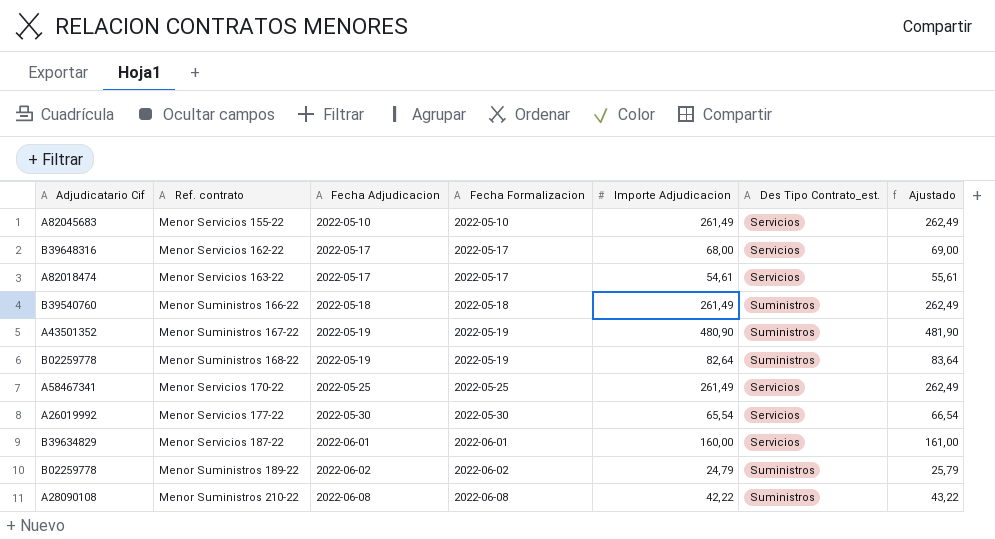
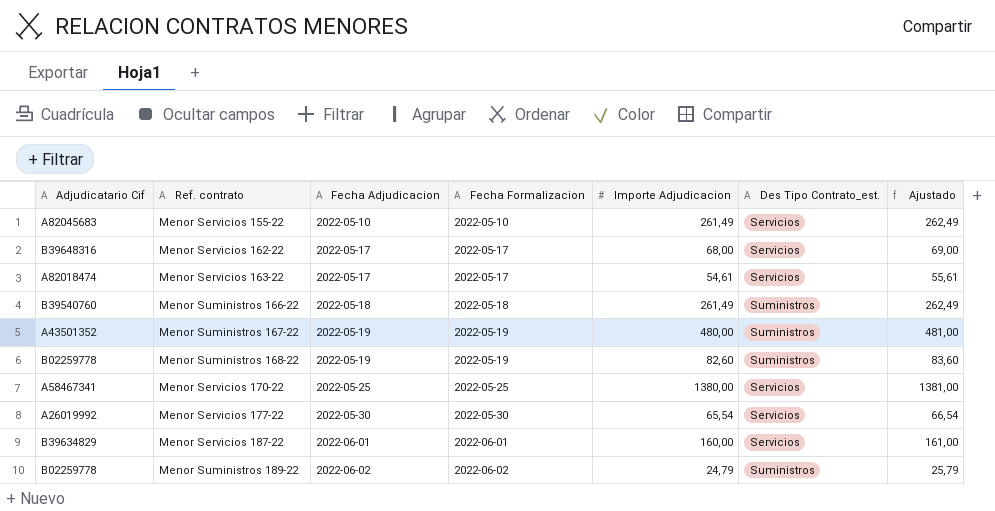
row Menor Suministros 210-22: A28090108 | 2022-06-08 | 2022-06-08 | 42,22 | Suministros | 43,22 -> none
Menor Suministros 167-22 | Importe Adjudicacion: 480,90 -> 480,00
Menor Suministros 167-22 | Ajustado: 481,90 -> 481,00
Menor Suministros 168-22 | Importe Adjudicacion: 82,64 -> 82,60
Menor Suministros 168-22 | Ajustado: 83,64 -> 83,60
Menor Servicios 170-22 | Importe Adjudicacion: 261,49 -> 1380,00
Menor Servicios 170-22 | Ajustado: 262,49 -> 1381,00

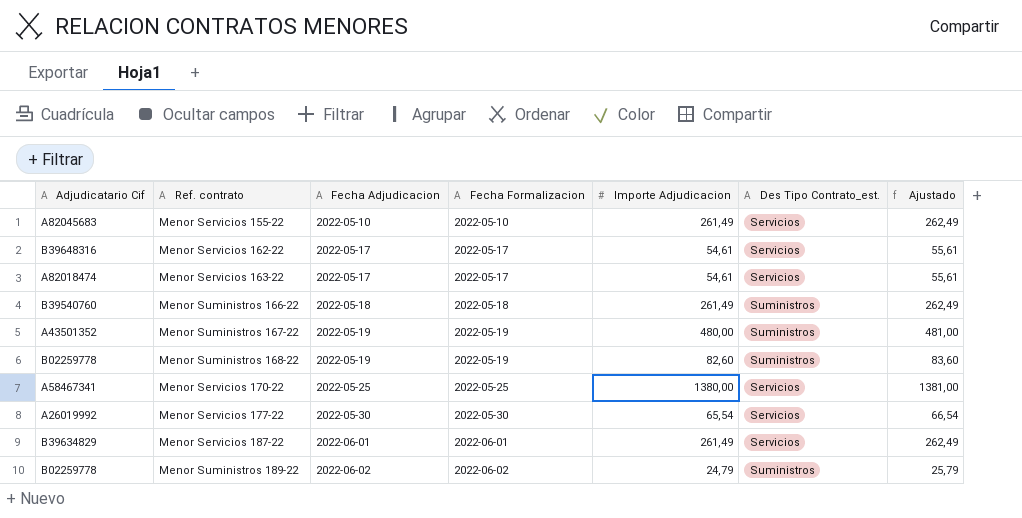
Menor Servicios 162-22 | Importe Adjudicacion: 68,00 -> 54,61
Menor Servicios 162-22 | Ajustado: 69,00 -> 55,61
Menor Servicios 187-22 | Importe Adjudicacion: 160,00 -> 261,49
Menor Servicios 187-22 | Ajustado: 161,00 -> 262,49

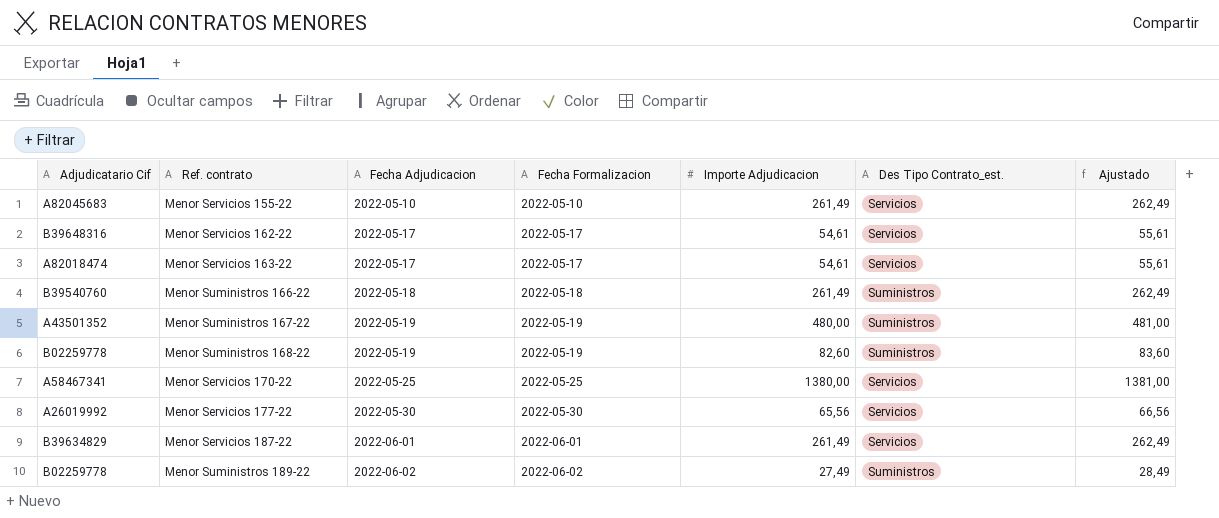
Menor Servicios 177-22 | Importe Adjudicacion: 65,54 -> 65,56
Menor Servicios 177-22 | Ajustado: 66,54 -> 66,56
Menor Suministros 189-22 | Importe Adjudicacion: 24,79 -> 27,49
Menor Suministros 189-22 | Ajustado: 25,79 -> 28,49

